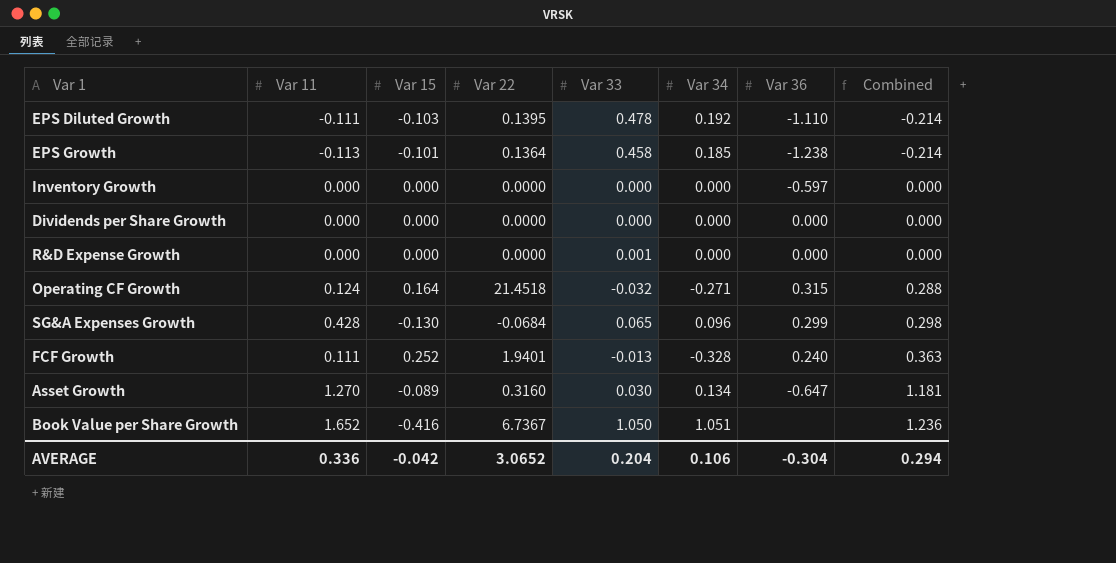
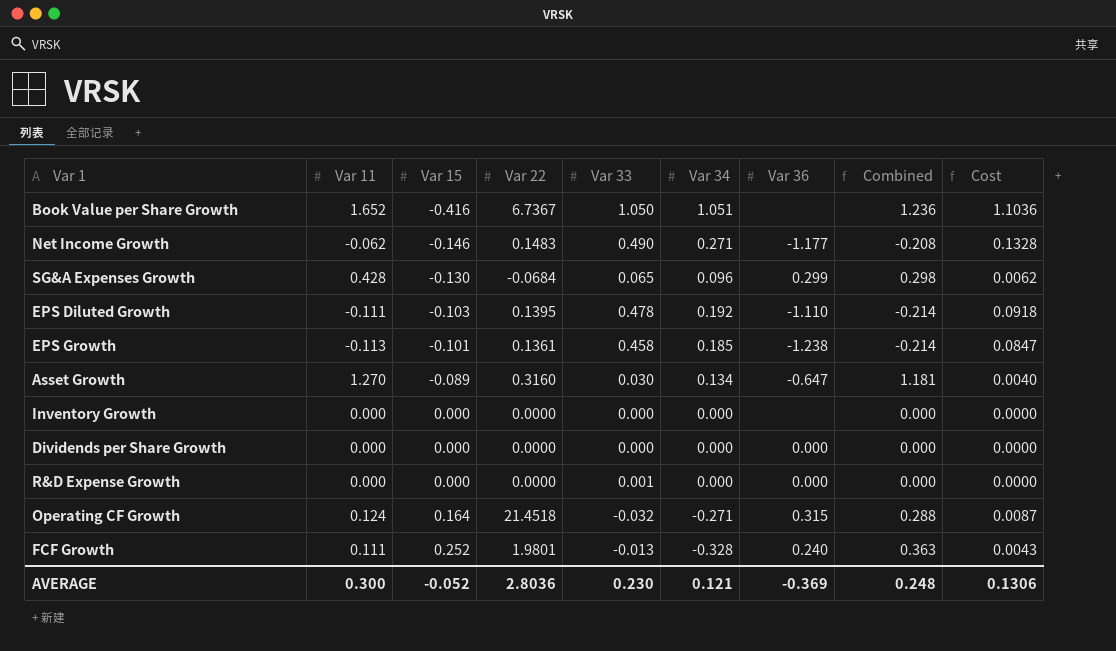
row order: Combined ascending -> Var 15 ascending
column Cost | formula: none -> [Var 33] * [Var 34]
row Net Income Growth: none -> -0.062 | -0.146 | 0.1483 | 0.490 | 0.271 | -1.177 | -0.208 | 0.1328
EPS Growth | Var 22: 0.1364 -> 0.1361
Inventory Growth | Var 36: -0.597 -> none
FCF Growth | Var 22: 1.9401 -> 1.9801
AVERAGE | Var 11: 0.336 -> 0.300
AVERAGE | Var 15: -0.042 -> -0.052
AVERAGE | Var 22: 3.0652 -> 2.8036
AVERAGE | Var 33: 0.204 -> 0.230
AVERAGE | Var 34: 0.106 -> 0.121
AVERAGE | Var 36: -0.304 -> -0.369
AVERAGE | Combined: 0.294 -> 0.248

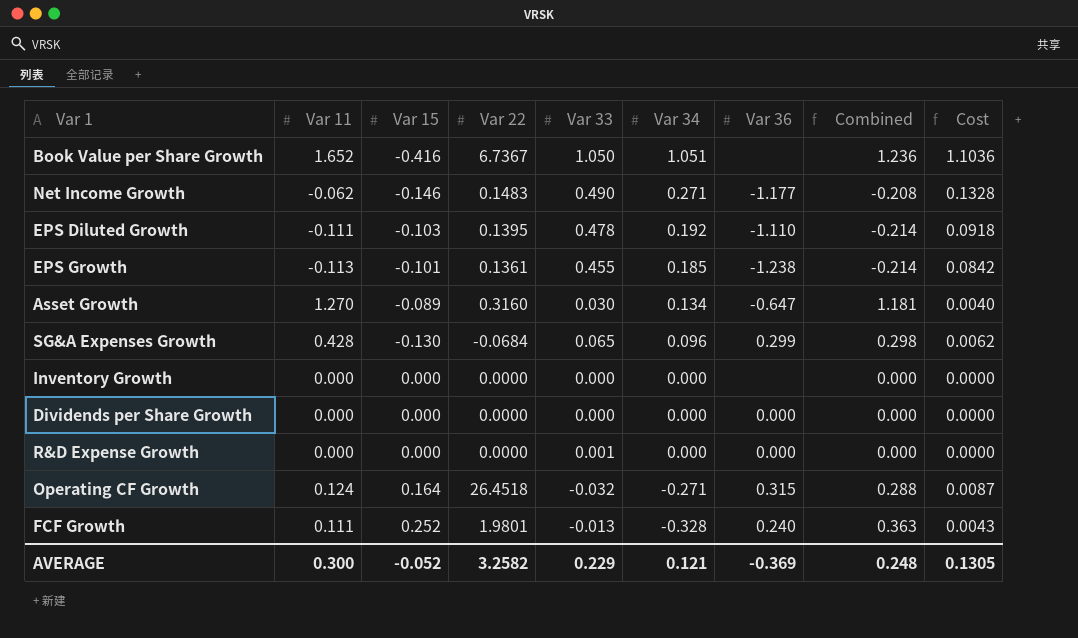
row order: Var 15 ascending -> Var 34 descending
EPS Growth | Var 33: 0.458 -> 0.455
EPS Growth | Cost: 0.0847 -> 0.0842
Operating CF Growth | Var 22: 21.4518 -> 26.4518
AVERAGE | Var 22: 2.8036 -> 3.2582
AVERAGE | Var 33: 0.230 -> 0.229
AVERAGE | Cost: 0.1306 -> 0.1305

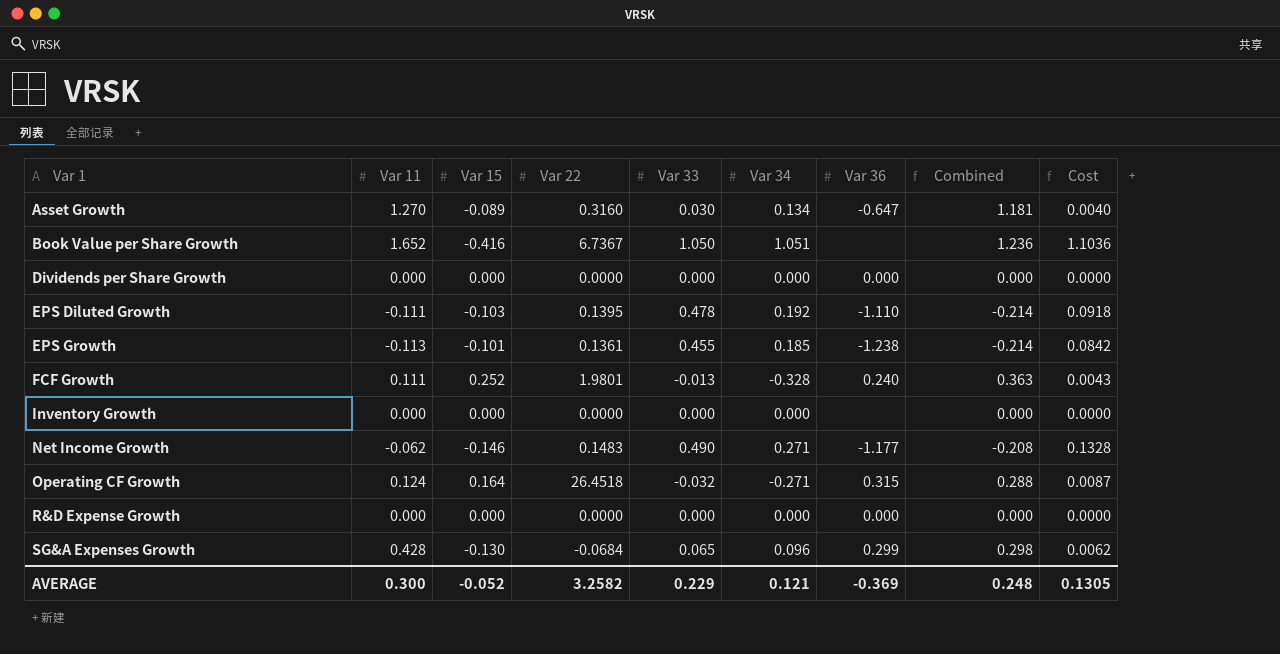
row order: Var 34 descending -> Var 1 ascending
R&D Expense Growth | Var 33: 0.001 -> 0.000

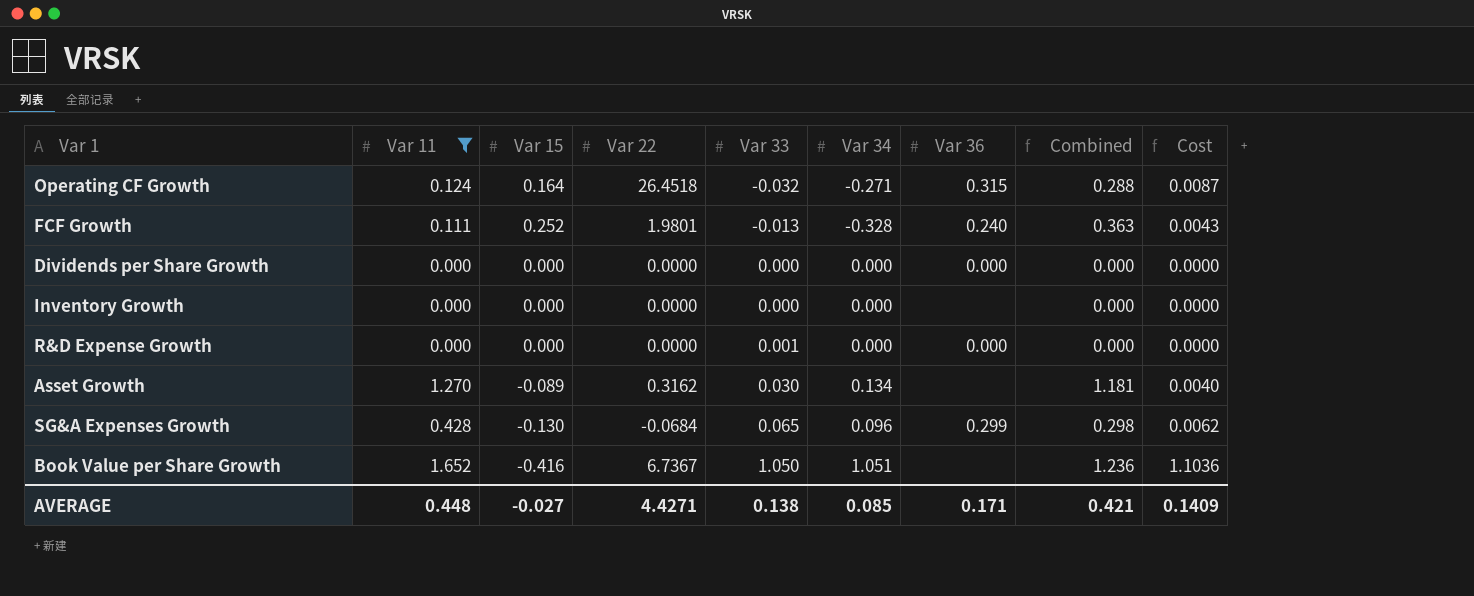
filter: none -> Var 11 >= 0.000
row order: Var 1 ascending -> Var 33 ascending
R&D Expense Growth | Var 33: 0.000 -> 0.001
Asset Growth | Var 22: 0.3160 -> 0.3162
Asset Growth | Var 36: -0.647 -> none
AVERAGE | Var 11: 0.300 -> 0.448
AVERAGE | Var 15: -0.052 -> -0.027
AVERAGE | Var 22: 3.2582 -> 4.4271
AVERAGE | Var 33: 0.229 -> 0.138
AVERAGE | Var 34: 0.121 -> 0.085
AVERAGE | Var 36: -0.369 -> 0.171
AVERAGE | Combined: 0.248 -> 0.421
AVERAGE | Cost: 0.1305 -> 0.1409

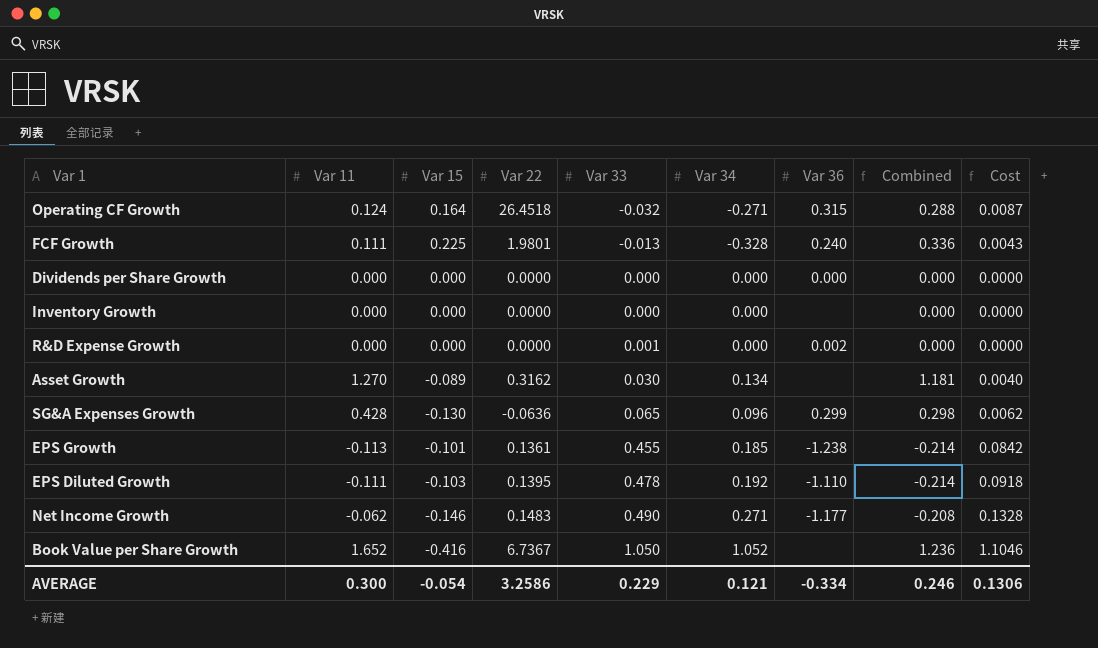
filter: Var 11 >= 0.000 -> none
FCF Growth | Var 15: 0.252 -> 0.225
FCF Growth | Combined: 0.363 -> 0.336
R&D Expense Growth | Var 36: 0.000 -> 0.002
SG&A Expenses Growth | Var 22: -0.0684 -> -0.0636
Book Value per Share Growth | Var 34: 1.051 -> 1.052
Book Value per Share Growth | Cost: 1.1036 -> 1.1046
AVERAGE | Var 11: 0.448 -> 0.300
AVERAGE | Var 15: -0.027 -> -0.054
AVERAGE | Var 22: 4.4271 -> 3.2586
AVERAGE | Var 33: 0.138 -> 0.229
AVERAGE | Var 34: 0.085 -> 0.121
AVERAGE | Var 36: 0.171 -> -0.334
AVERAGE | Combined: 0.421 -> 0.246
AVERAGE | Cost: 0.1409 -> 0.1306

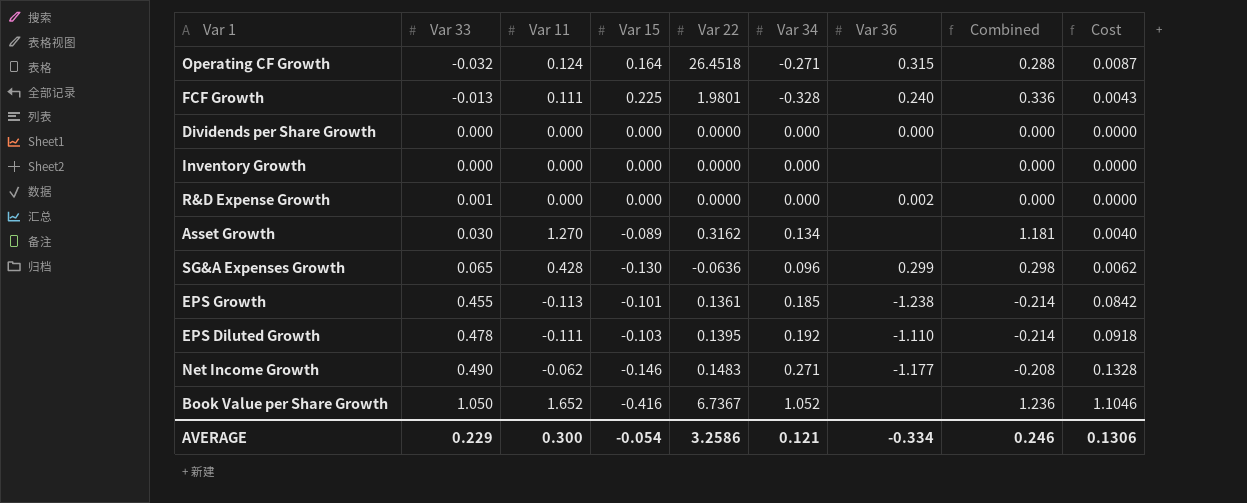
column Var 33 | position: 5 -> 2

